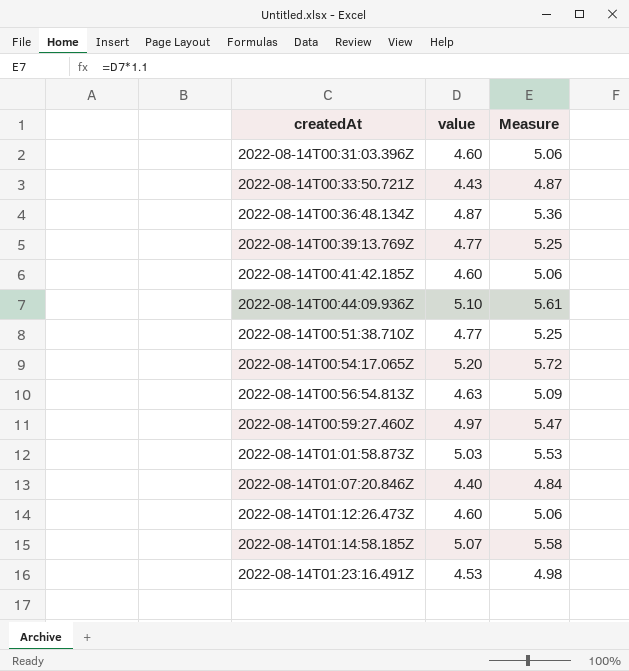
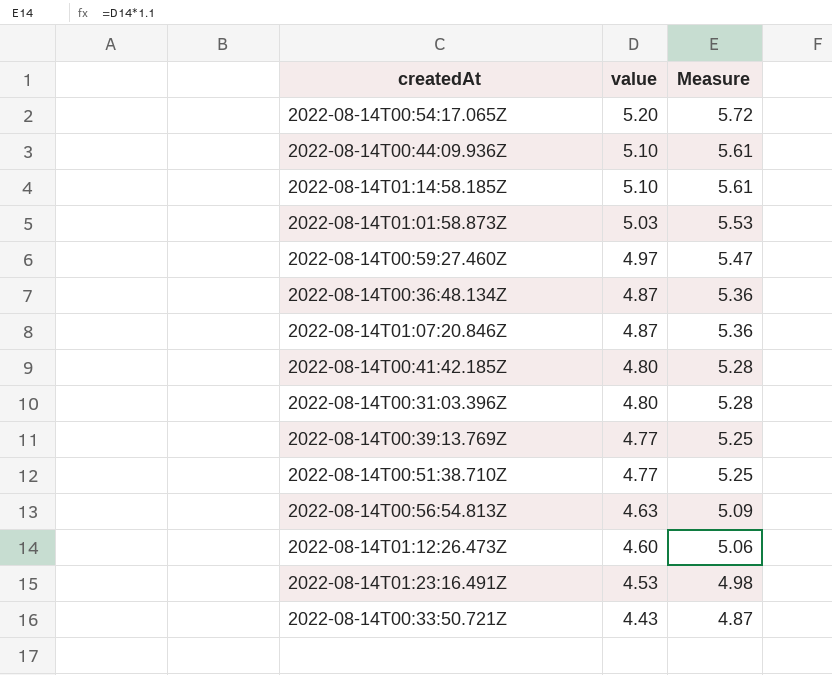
row order: createdAt ascending -> value descending
2022-08-14T01:14:58.185Z | value: 5.07 -> 5.10
2022-08-14T01:14:58.185Z | Measure: 5.58 -> 5.61
2022-08-14T01:07:20.846Z | value: 4.40 -> 4.87
2022-08-14T01:07:20.846Z | Measure: 4.84 -> 5.36
2022-08-14T00:41:42.185Z | value: 4.60 -> 4.80
2022-08-14T00:41:42.185Z | Measure: 5.06 -> 5.28
2022-08-14T00:31:03.396Z | value: 4.60 -> 4.80
2022-08-14T00:31:03.396Z | Measure: 5.06 -> 5.28

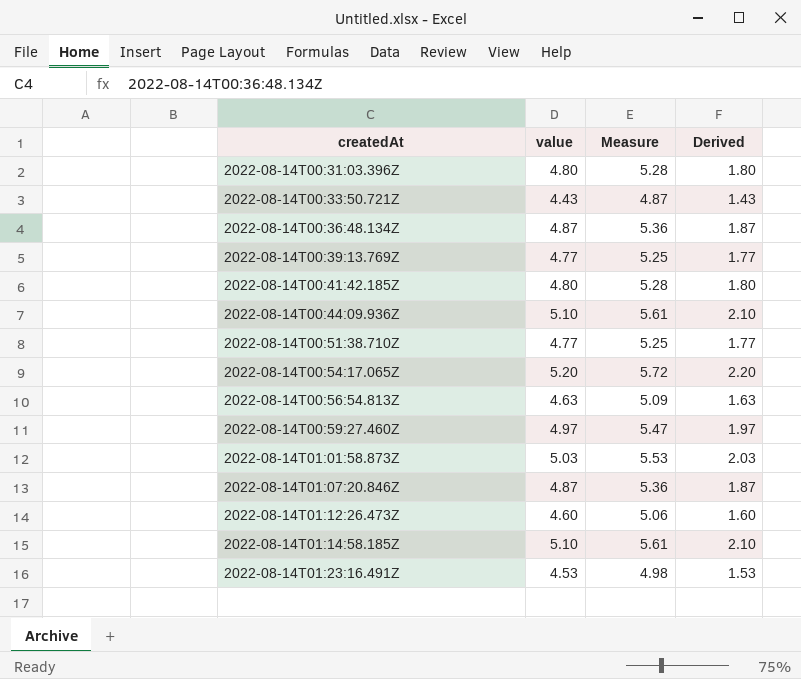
row order: value descending -> createdAt ascending
column Derived | formula: none -> [value] - 3

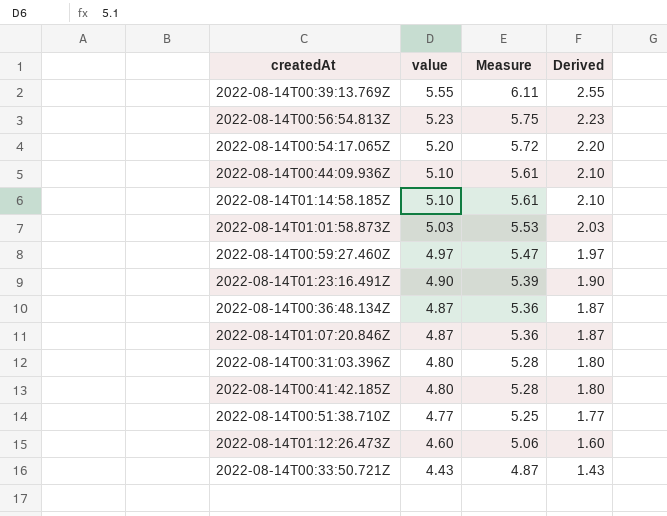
row order: createdAt ascending -> value descending
2022-08-14T00:39:13.769Z | value: 4.77 -> 5.55
2022-08-14T00:39:13.769Z | Measure: 5.25 -> 6.11
2022-08-14T00:39:13.769Z | Derived: 1.77 -> 2.55
2022-08-14T00:56:54.813Z | value: 4.63 -> 5.23
2022-08-14T00:56:54.813Z | Measure: 5.09 -> 5.75
2022-08-14T00:56:54.813Z | Derived: 1.63 -> 2.23
2022-08-14T01:23:16.491Z | value: 4.53 -> 4.90
2022-08-14T01:23:16.491Z | Measure: 4.98 -> 5.39
2022-08-14T01:23:16.491Z | Derived: 1.53 -> 1.90

